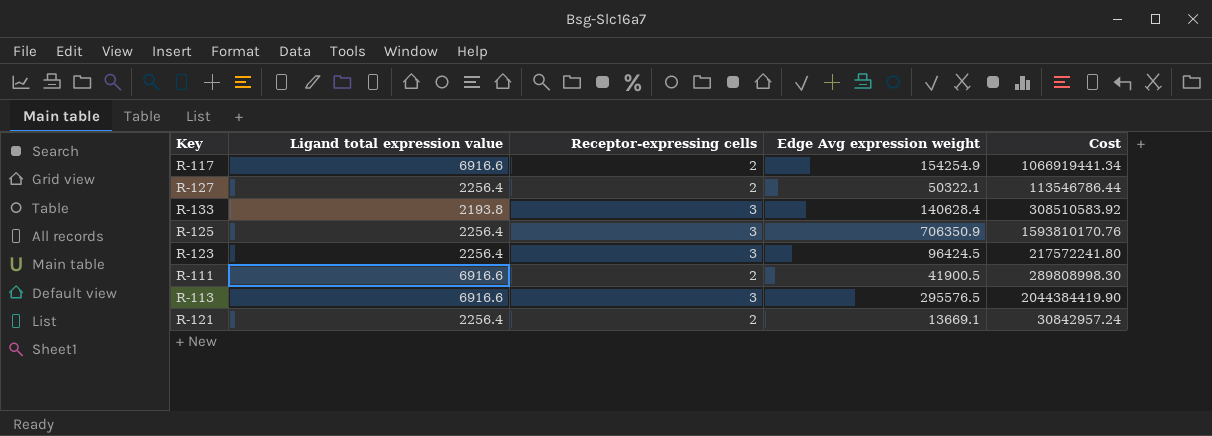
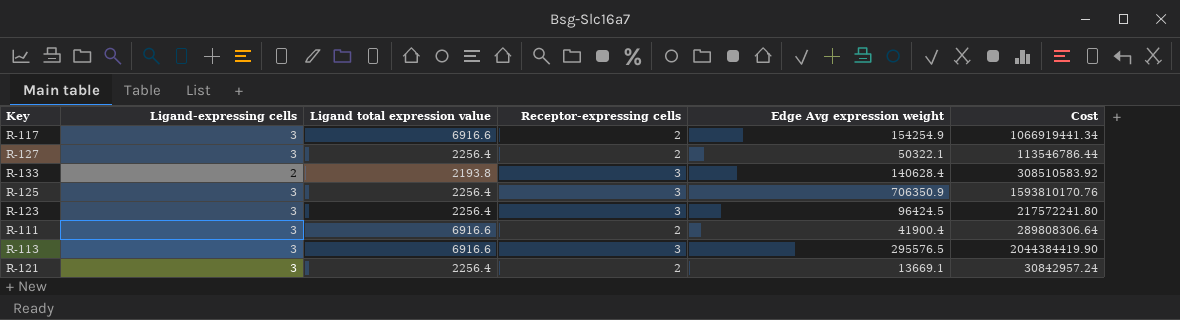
column Ligand-expressing cells | position: none -> 2
R-111 | Edge Avg expression weight: 41900.5 -> 41900.4
R-111 | Cost: 289808998.30 -> 289808306.64

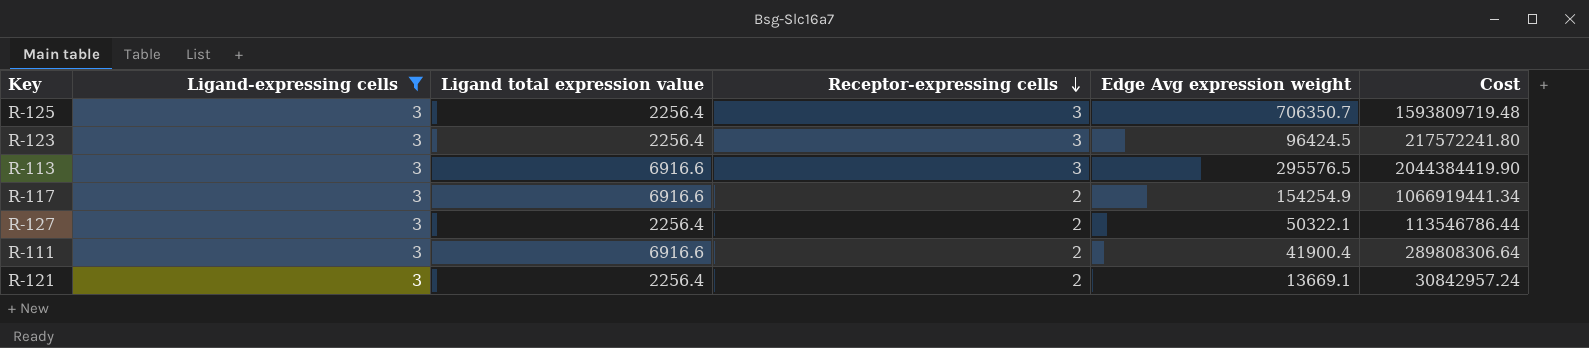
filter: none -> Ligand-expressing cells = 3
row order: none -> Receptor-expressing cells descending
R-125 | Edge Avg expression weight: 706350.9 -> 706350.7
R-125 | Cost: 1593810170.76 -> 1593809719.48

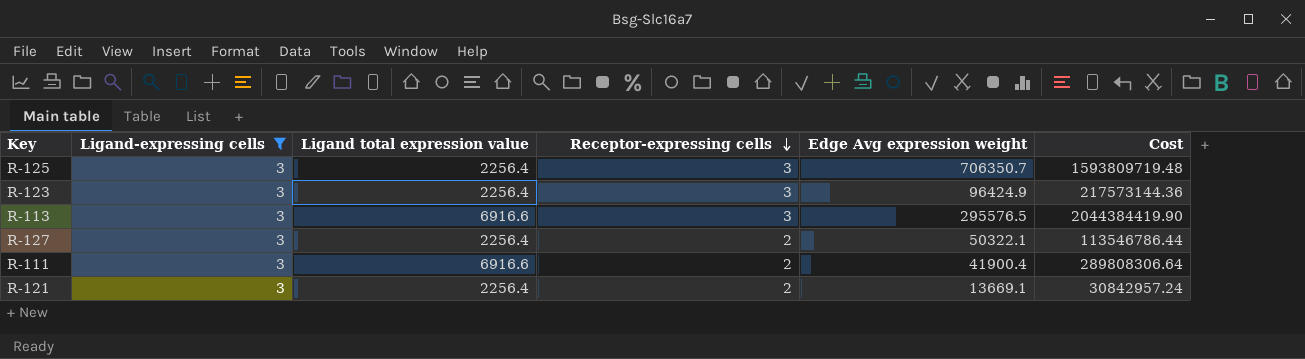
row R-117: 3 | 6916.6 | 2 | 154254.9 | 1066919441.34 -> none
R-123 | Edge Avg expression weight: 96424.5 -> 96424.9
R-123 | Cost: 217572241.80 -> 217573144.36

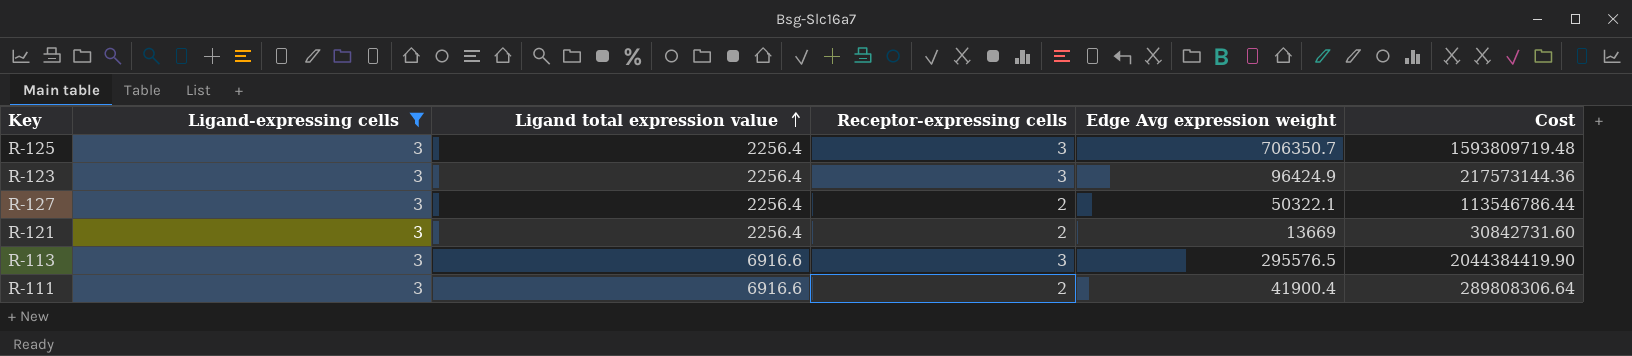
row order: Receptor-expressing cells descending -> Ligand total expression value ascending
R-121 | Edge Avg expression weight: 13669.1 -> 13669
R-121 | Cost: 30842957.24 -> 30842731.60

